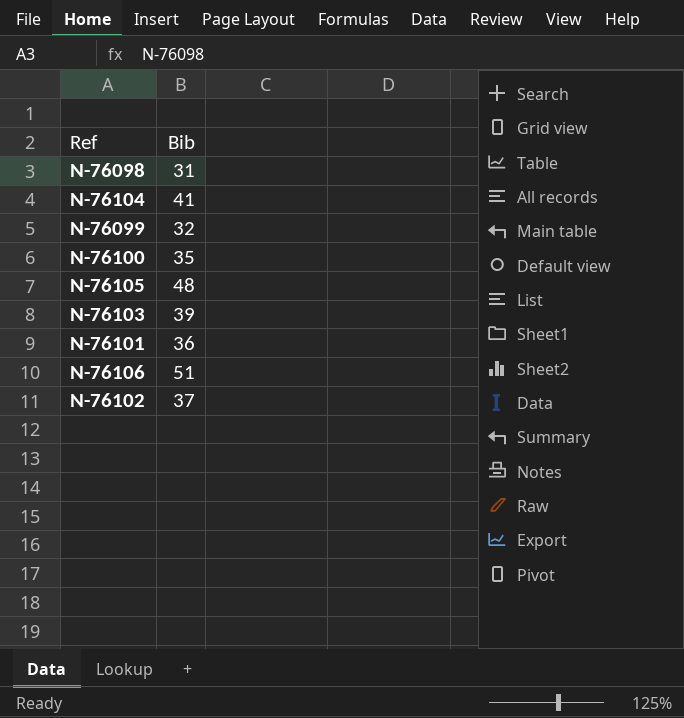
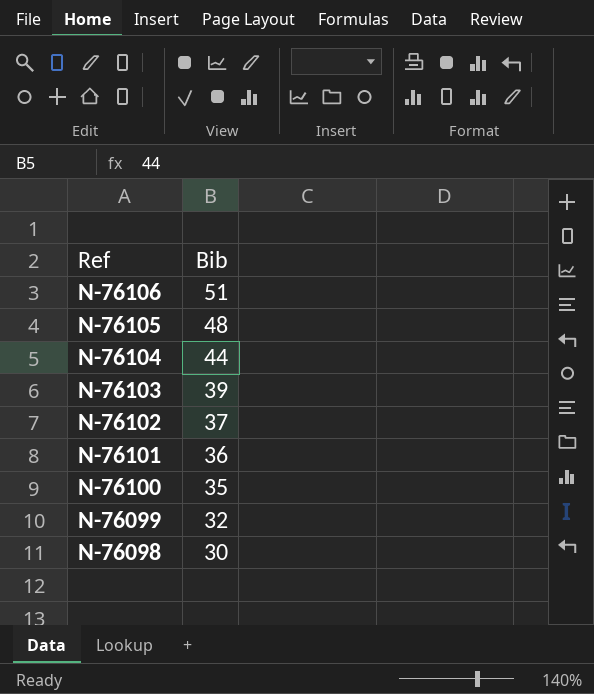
row order: none -> Ref descending
N-76104 | Bib: 41 -> 44
N-76098 | Bib: 31 -> 30

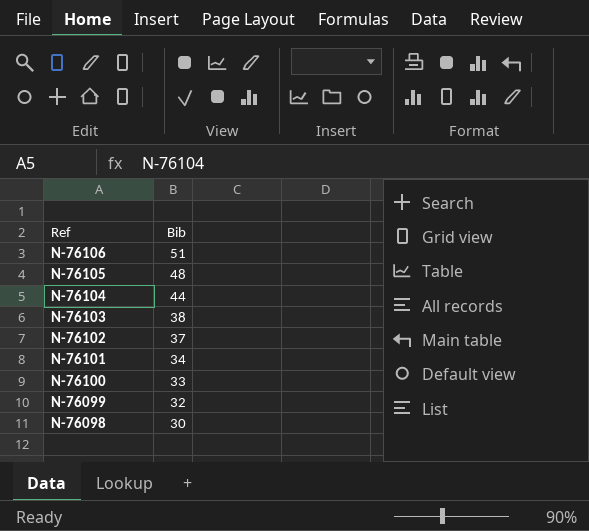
N-76103 | Bib: 39 -> 38
N-76101 | Bib: 36 -> 34
N-76100 | Bib: 35 -> 33

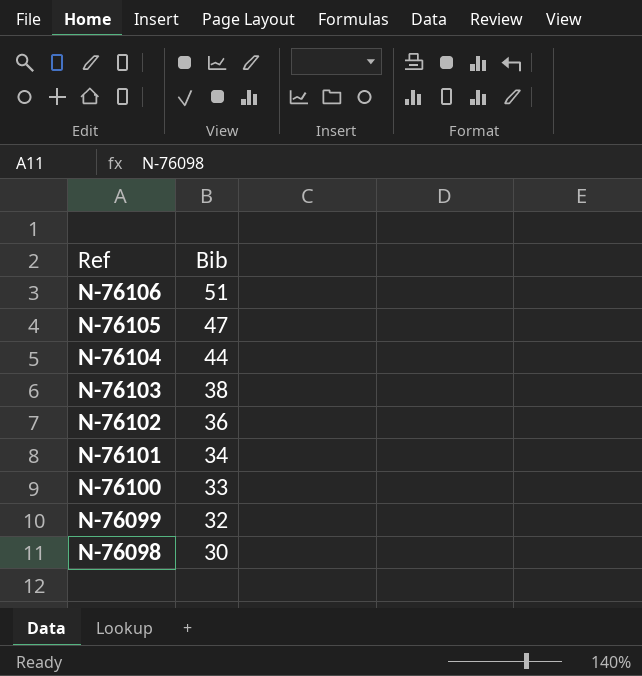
N-76105 | Bib: 48 -> 47
N-76102 | Bib: 37 -> 36

